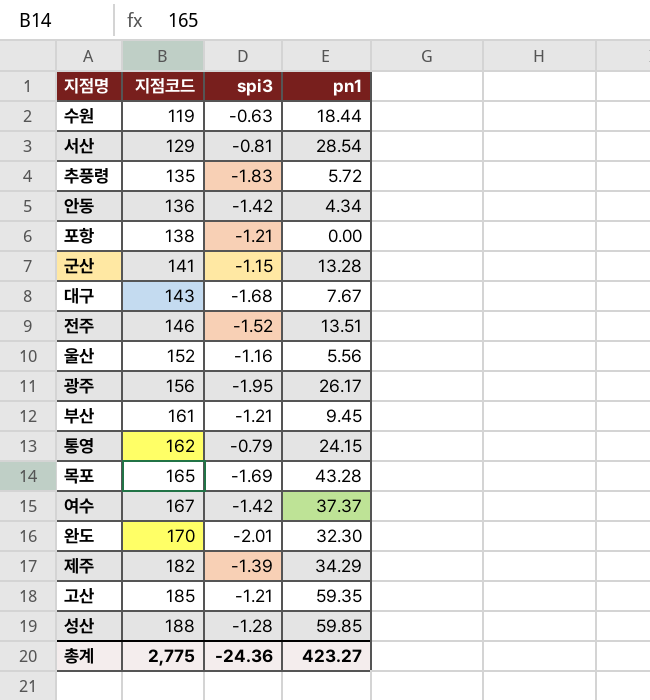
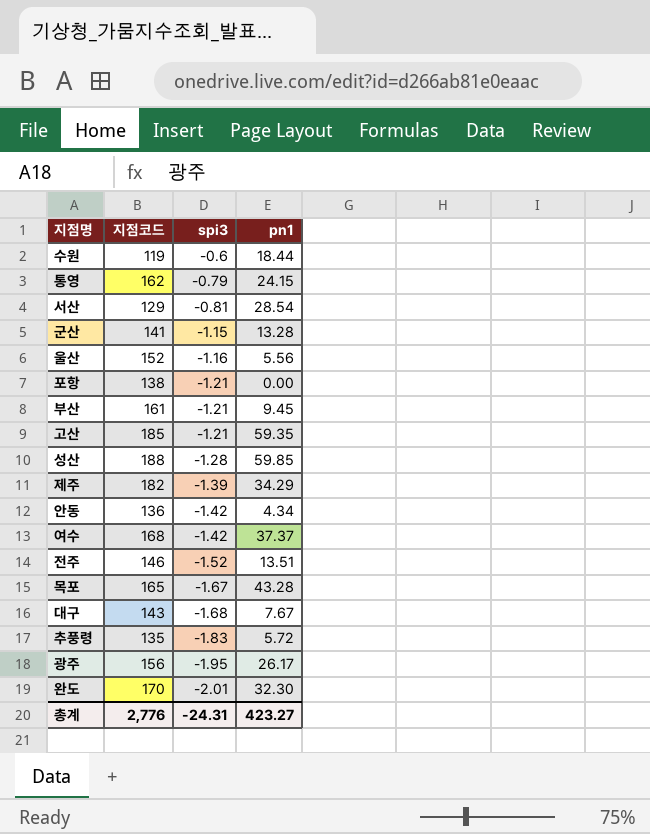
row order: 지점코드 ascending -> spi3 descending
수원 | spi3: -0.63 -> -0.6
여수 | 지점코드: 167 -> 168
목포 | spi3: -1.69 -> -1.67
총계 | 지점코드: 2,775 -> 2,776
총계 | spi3: -24.36 -> -24.31

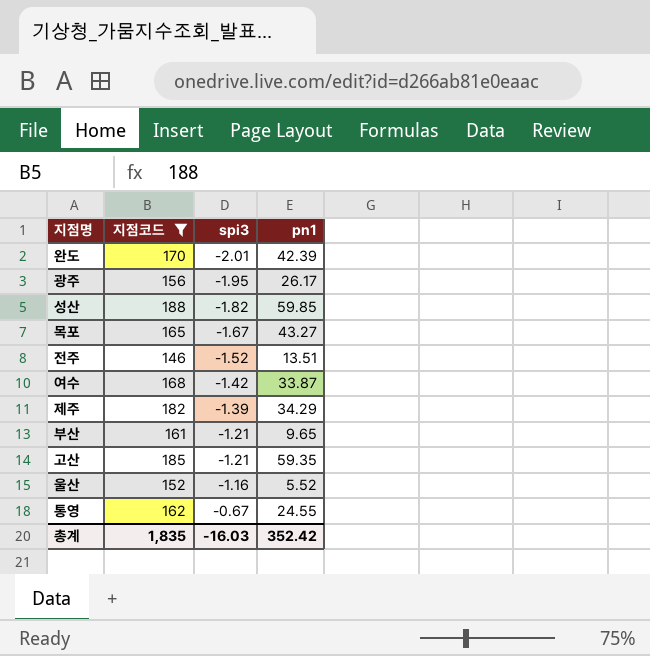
filter: none -> 지점코드 >= 146
row order: spi3 descending -> spi3 ascending
완도 | pn1: 32.30 -> 42.39
성산 | spi3: -1.28 -> -1.82
목포 | pn1: 43.28 -> 43.27
여수 | pn1: 37.37 -> 33.87
부산 | pn1: 9.45 -> 9.65
울산 | pn1: 5.56 -> 5.52
통영 | spi3: -0.79 -> -0.67
통영 | pn1: 24.15 -> 24.55
총계 | 지점코드: 2,776 -> 1,835
총계 | spi3: -24.31 -> -16.03
총계 | pn1: 423.27 -> 352.42

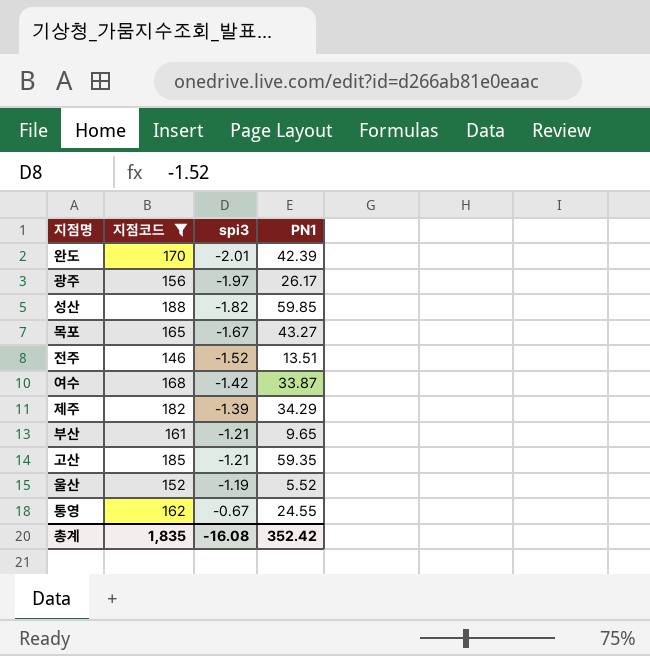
column name: pn1 -> PN1
광주 | spi3: -1.95 -> -1.97
울산 | spi3: -1.16 -> -1.19
총계 | spi3: -16.03 -> -16.08

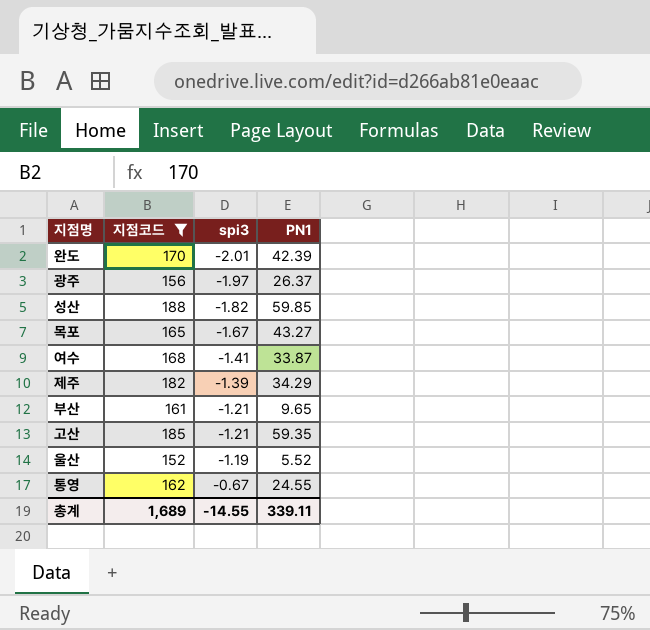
row 전주: 146 | -1.52 | 13.51 -> none
광주 | PN1: 26.17 -> 26.37
여수 | spi3: -1.42 -> -1.41
총계 | 지점코드: 1,835 -> 1,689
총계 | spi3: -16.08 -> -14.55
총계 | PN1: 352.42 -> 339.11

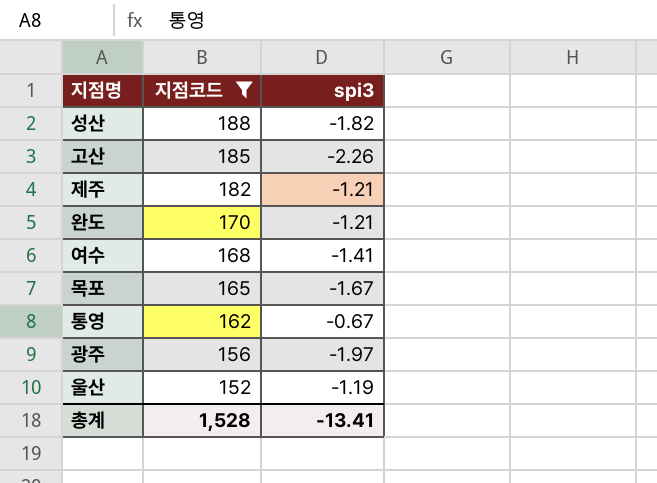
row order: spi3 ascending -> 지점코드 descending
column PN1 | position: 4 -> none
row 부산: 161 | -1.21 | 9.65 -> none
고산 | spi3: -1.21 -> -2.26
제주 | spi3: -1.39 -> -1.21
완도 | spi3: -2.01 -> -1.21
총계 | 지점코드: 1,689 -> 1,528
총계 | spi3: -14.55 -> -13.41

